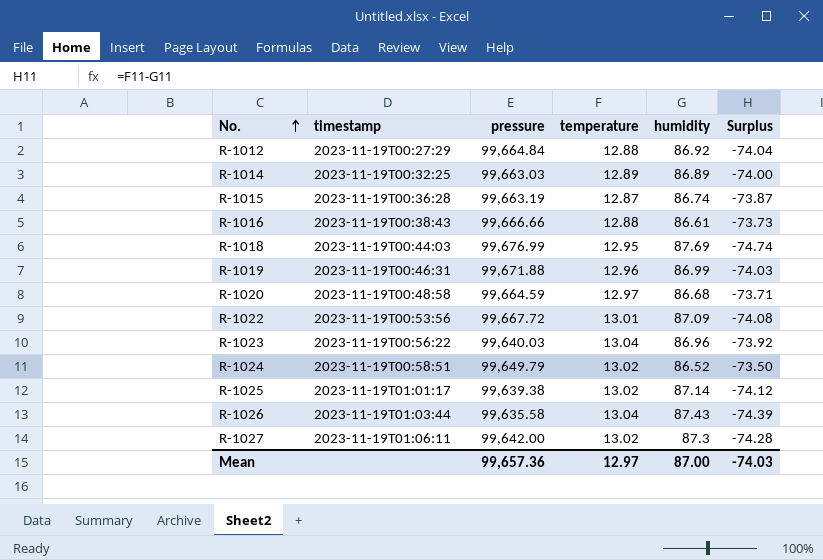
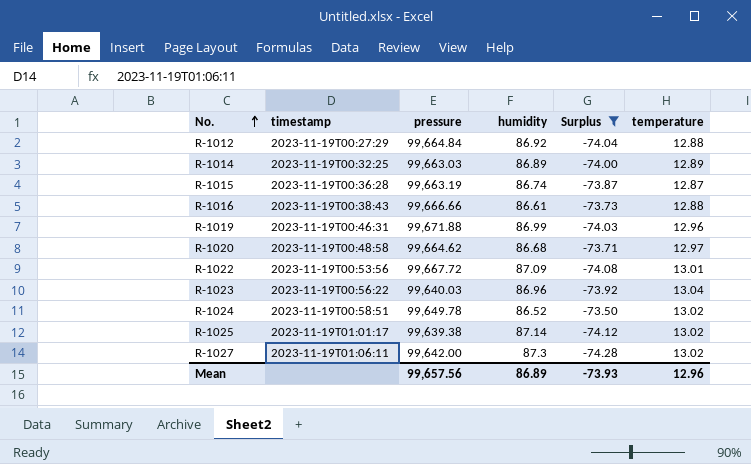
filter: none -> Surplus >= -74.28
column temperature | position: 4 -> 6
R-1020 | pressure: 99,664.59 -> 99,664.62
R-1024 | pressure: 99,649.79 -> 99,649.78
Mean | pressure: 99,657.36 -> 99,657.56
Mean | humidity: 87.00 -> 86.89
Mean | Surplus: -74.03 -> -73.93
Mean | temperature: 12.97 -> 12.96

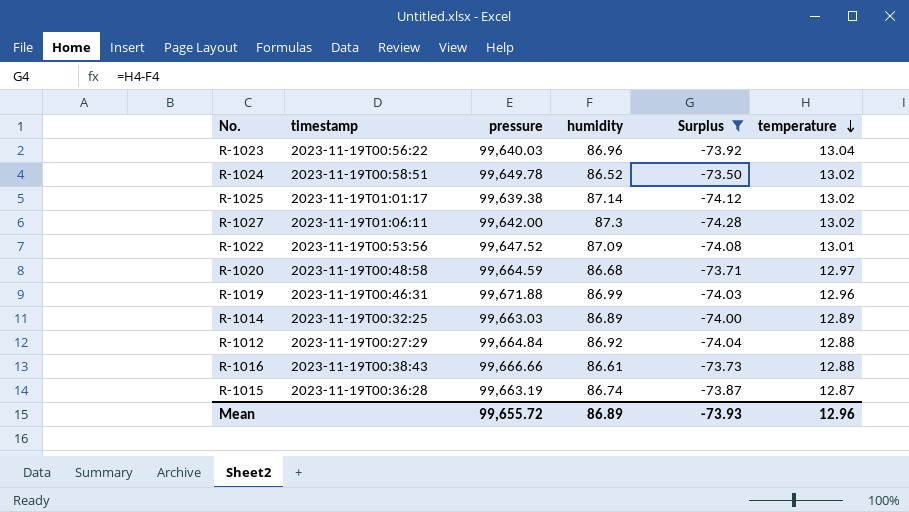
row order: No. ascending -> temperature descending
R-1022 | pressure: 99,667.72 -> 99,647.52
R-1020 | pressure: 99,664.62 -> 99,664.59
Mean | pressure: 99,657.56 -> 99,655.72

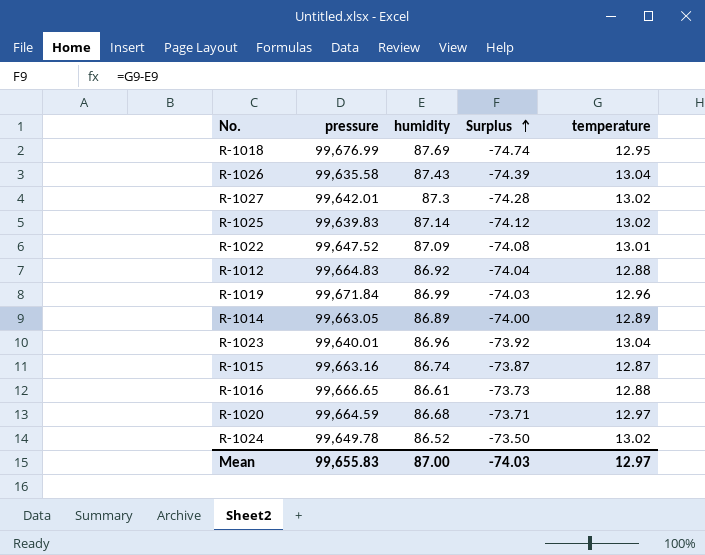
filter: Surplus >= -74.28 -> none
row order: temperature descending -> Surplus ascending
column timestamp | position: 2 -> none
R-1027 | pressure: 99,642.00 -> 99,642.01
R-1025 | pressure: 99,639.38 -> 99,639.83
R-1012 | pressure: 99,664.84 -> 99,664.83
R-1019 | pressure: 99,671.88 -> 99,671.84
R-1014 | pressure: 99,663.03 -> 99,663.05
R-1023 | pressure: 99,640.03 -> 99,640.01
R-1015 | pressure: 99,663.19 -> 99,663.16
R-1016 | pressure: 99,666.66 -> 99,666.65
Mean | pressure: 99,655.72 -> 99,655.83
Mean | humidity: 86.89 -> 87.00
Mean | Surplus: -73.93 -> -74.03
Mean | temperature: 12.96 -> 12.97

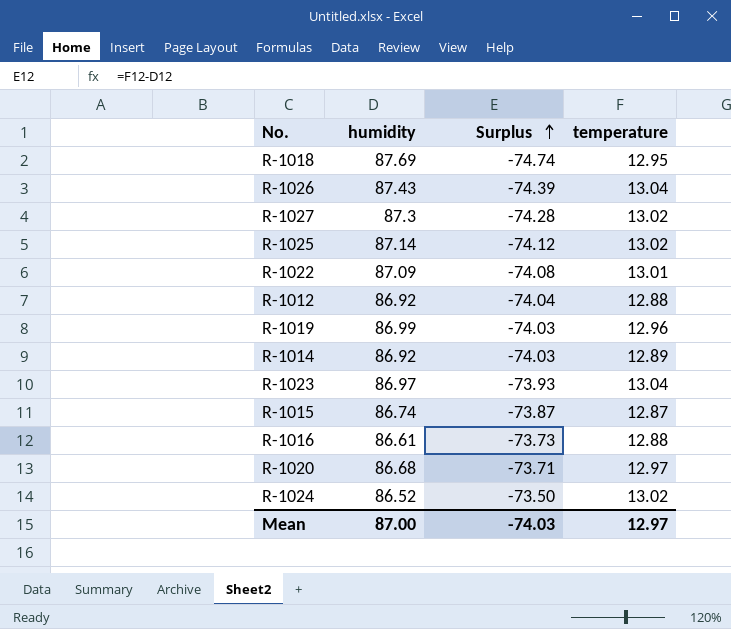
column pressure | position: 2 -> none
R-1014 | humidity: 86.89 -> 86.92
R-1014 | Surplus: -74.00 -> -74.03
R-1023 | humidity: 86.96 -> 86.97
R-1023 | Surplus: -73.92 -> -73.93

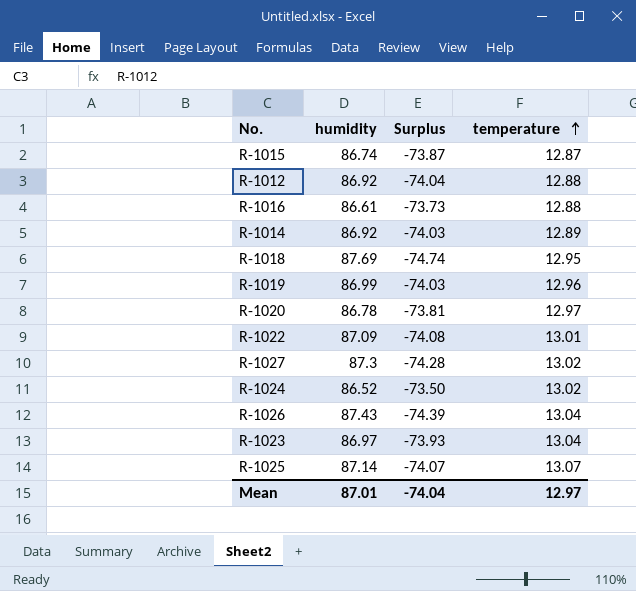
row order: Surplus ascending -> temperature ascending
R-1020 | humidity: 86.68 -> 86.78
R-1020 | Surplus: -73.71 -> -73.81
R-1025 | Surplus: -74.12 -> -74.07
R-1025 | temperature: 13.02 -> 13.07
Mean | humidity: 87.00 -> 87.01
Mean | Surplus: -74.03 -> -74.04

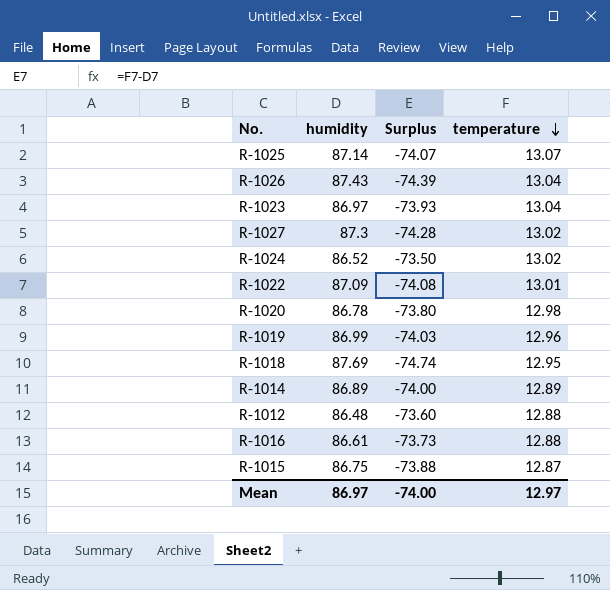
row order: temperature ascending -> temperature descending
R-1020 | Surplus: -73.81 -> -73.80
R-1020 | temperature: 12.97 -> 12.98
R-1014 | humidity: 86.92 -> 86.89
R-1014 | Surplus: -74.03 -> -74.00
R-1012 | humidity: 86.92 -> 86.48
R-1012 | Surplus: -74.04 -> -73.60
R-1015 | humidity: 86.74 -> 86.75
R-1015 | Surplus: -73.87 -> -73.88
Mean | humidity: 87.01 -> 86.97
Mean | Surplus: -74.04 -> -74.00

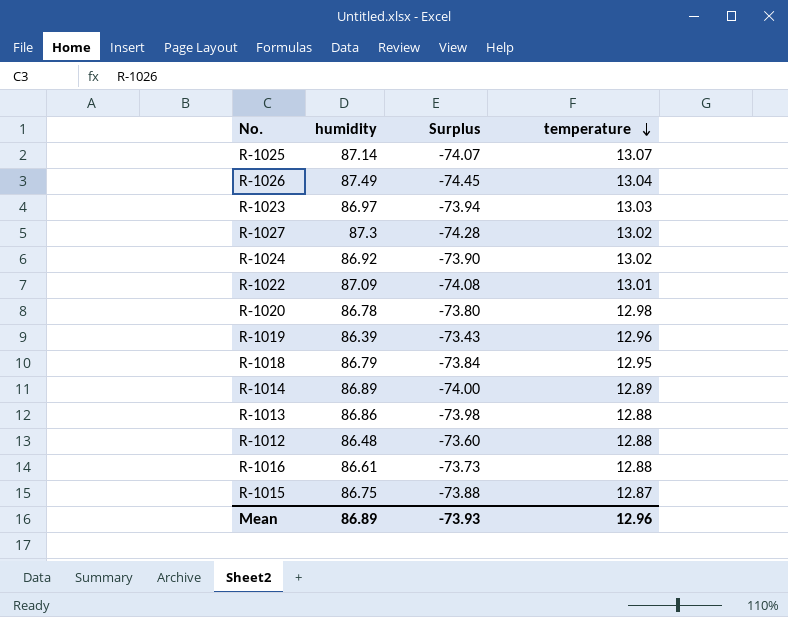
R-1026 | humidity: 87.43 -> 87.49
R-1026 | Surplus: -74.39 -> -74.45
R-1023 | Surplus: -73.93 -> -73.94
R-1023 | temperature: 13.04 -> 13.03
R-1024 | humidity: 86.52 -> 86.92
R-1024 | Surplus: -73.50 -> -73.90
R-1019 | humidity: 86.99 -> 86.39
R-1019 | Surplus: -74.03 -> -73.43
R-1018 | humidity: 87.69 -> 86.79
R-1018 | Surplus: -74.74 -> -73.84
row R-1013: none -> 86.86 | -73.98 | 12.88
Mean | humidity: 86.97 -> 86.89
Mean | Surplus: -74.00 -> -73.93
Mean | temperature: 12.97 -> 12.96

